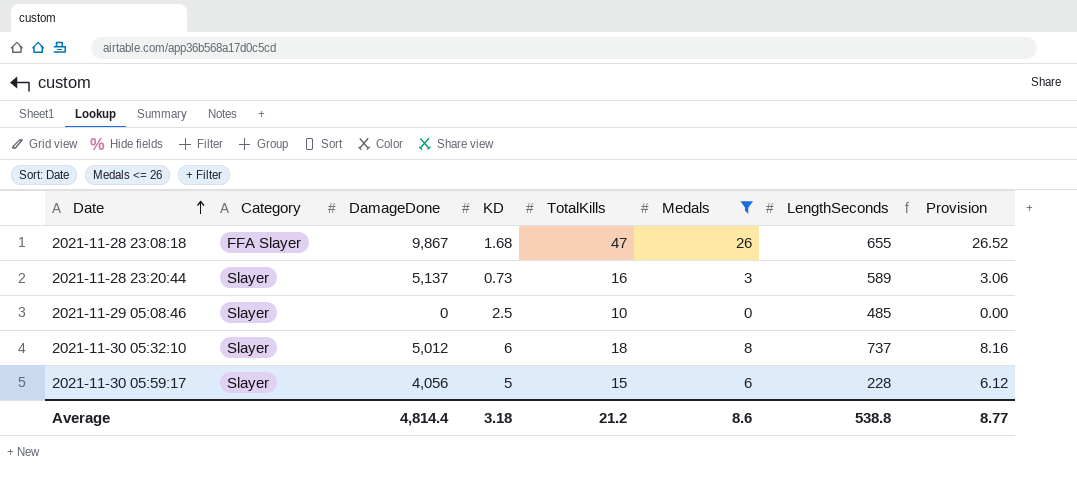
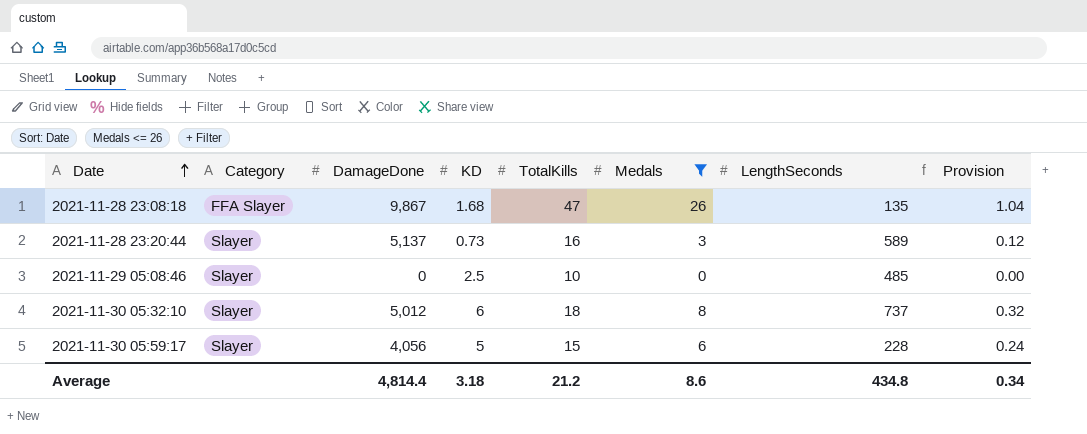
column Provision | formula: [Medals] * 1.02 -> [Medals] * 0.04
2021-11-28 23:08:18 | LengthSeconds: 655 -> 135
Average | LengthSeconds: 538.8 -> 434.8
Average | Provision: 8.77 -> 0.34

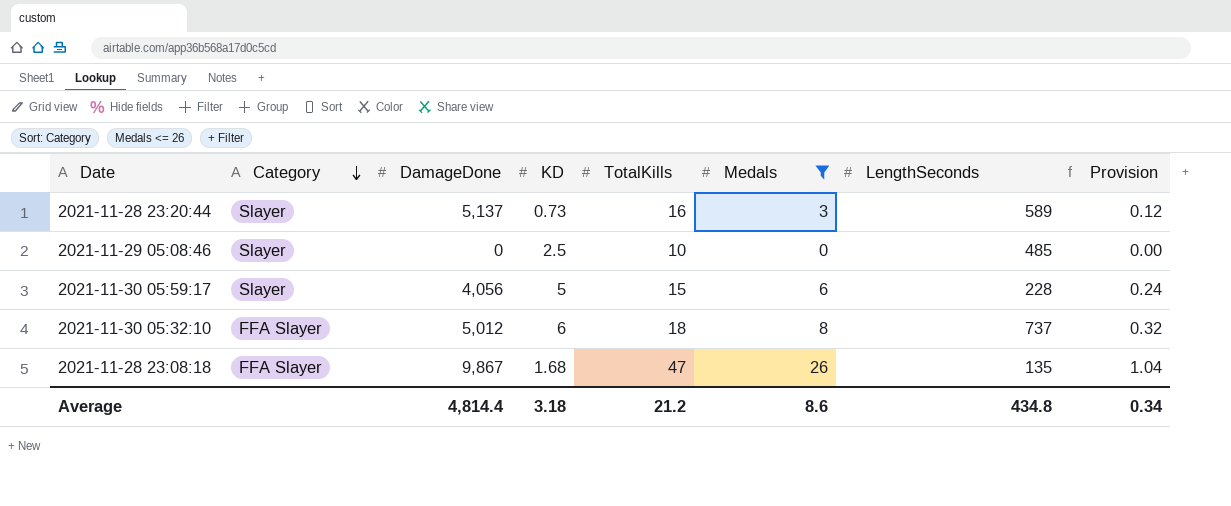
row order: Date ascending -> Category descending
2021-11-30 05:32:10 | Category: Slayer -> FFA Slayer

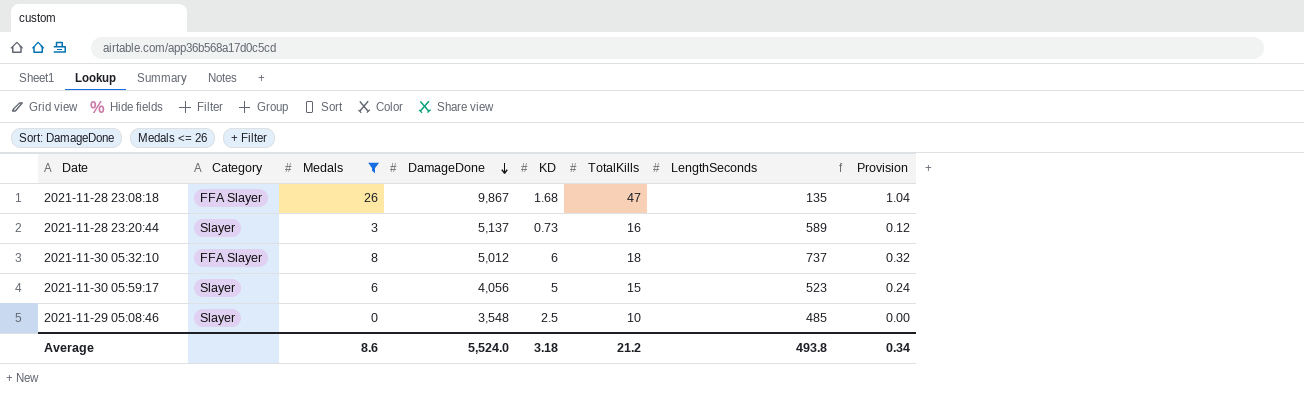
row order: Category descending -> DamageDone descending
column Medals | position: 6 -> 3
2021-11-30 05:59:17 | LengthSeconds: 228 -> 523
2021-11-29 05:08:46 | DamageDone: 0 -> 3,548
Average | DamageDone: 4,814.4 -> 5,524.0
Average | LengthSeconds: 434.8 -> 493.8

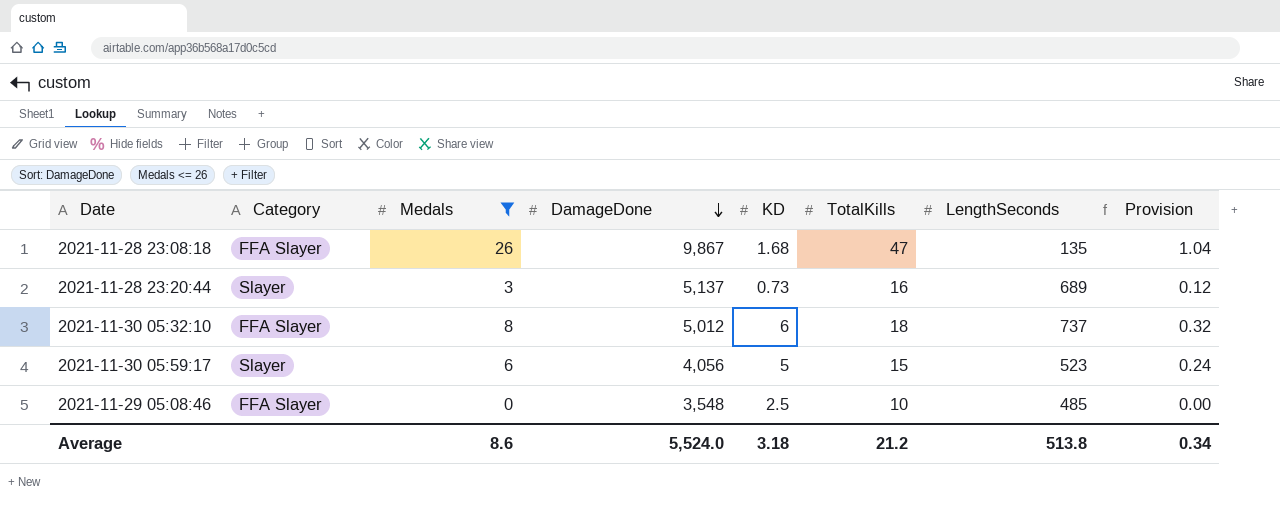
2021-11-28 23:20:44 | LengthSeconds: 589 -> 689
2021-11-29 05:08:46 | Category: Slayer -> FFA Slayer
Average | LengthSeconds: 493.8 -> 513.8

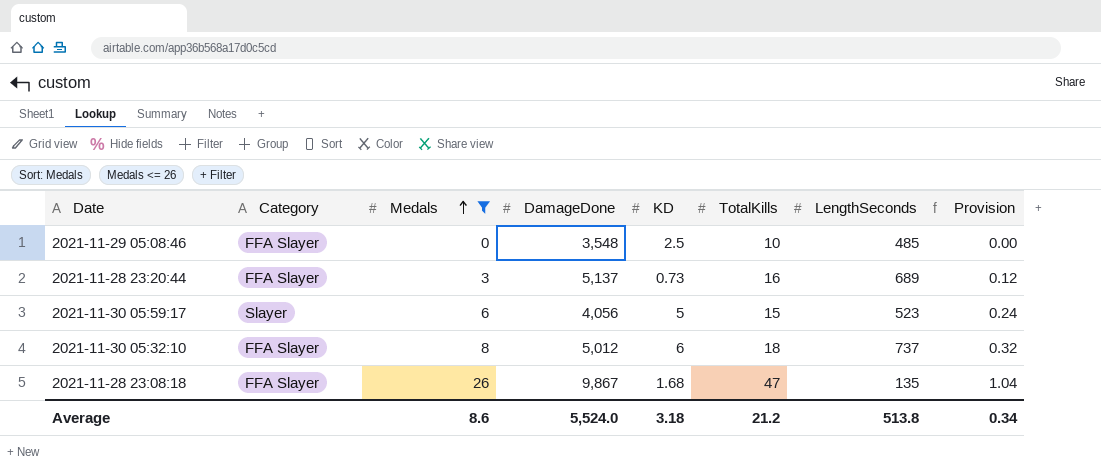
row order: DamageDone descending -> Medals ascending
2021-11-28 23:20:44 | Category: Slayer -> FFA Slayer

